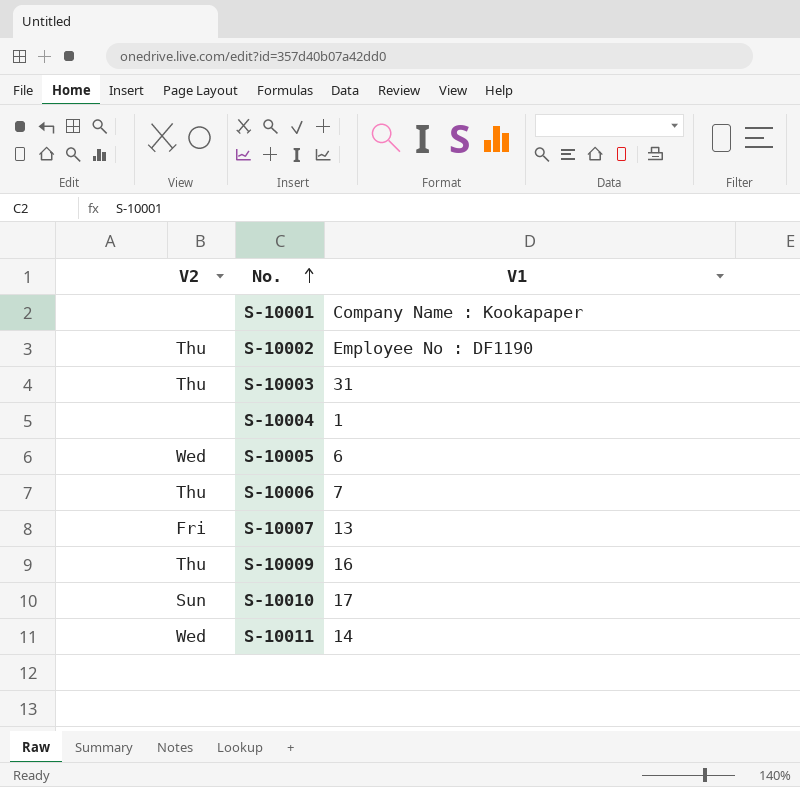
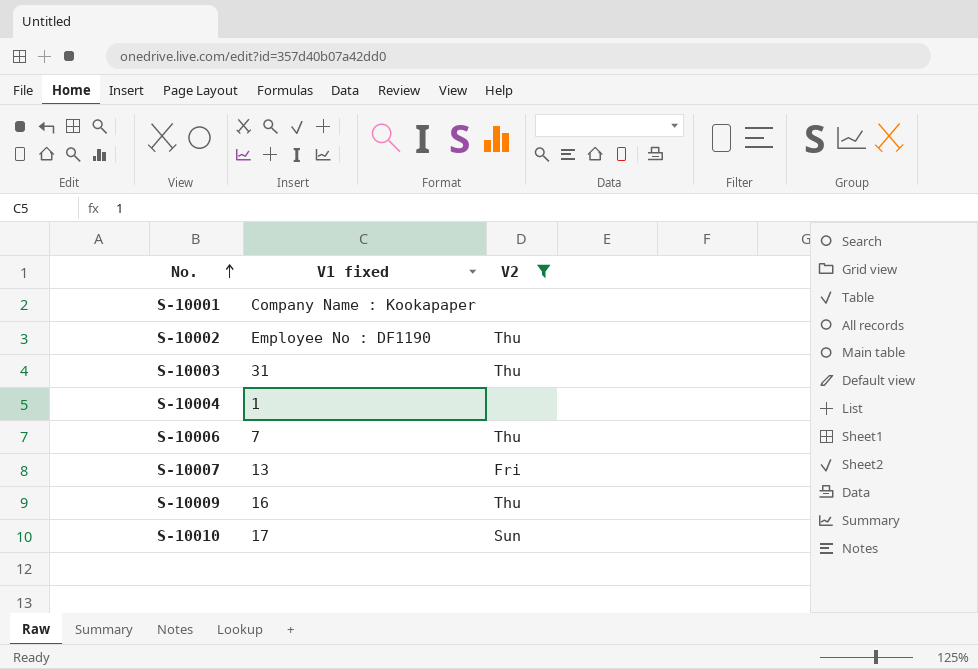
filter: none -> V2 != Wed
column name: V1 -> V1 fixed
column V2 | position: 1 -> 3

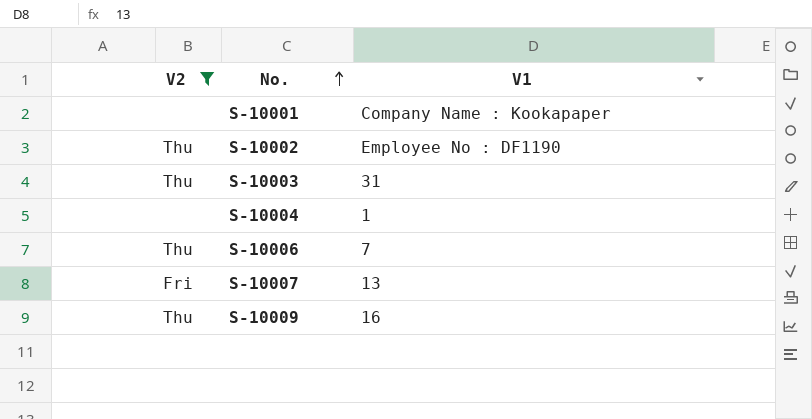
column V2 | position: 3 -> 1
column name: V1 fixed -> V1
row S-10010: 17 | Sun -> none

